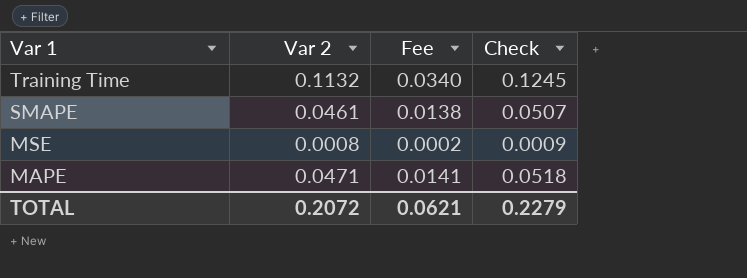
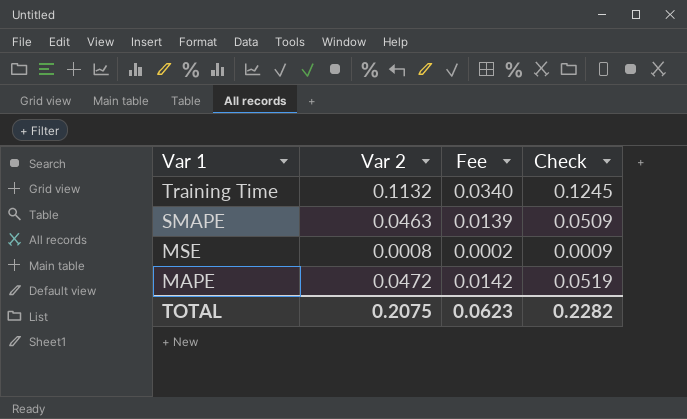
SMAPE | Var 2: 0.0461 -> 0.0463
SMAPE | Fee: 0.0138 -> 0.0139
SMAPE | Check: 0.0507 -> 0.0509
MAPE | Var 2: 0.0471 -> 0.0472
MAPE | Fee: 0.0141 -> 0.0142
MAPE | Check: 0.0518 -> 0.0519
TOTAL | Var 2: 0.2072 -> 0.2075
TOTAL | Fee: 0.0621 -> 0.0623
TOTAL | Check: 0.2279 -> 0.2282

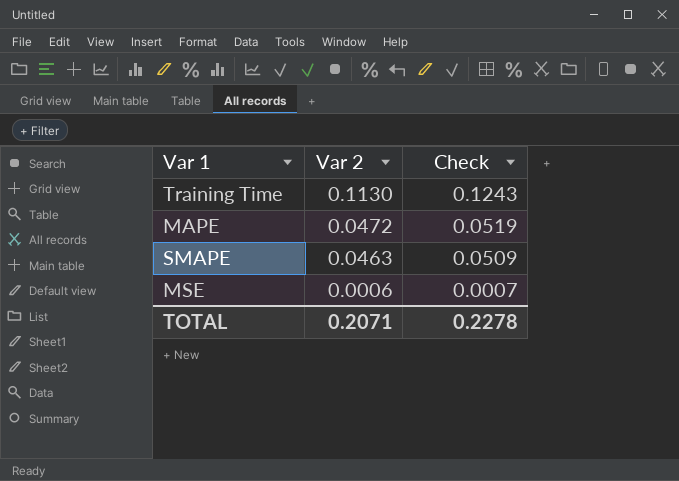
row order: Var 1 descending -> Var 2 descending
column Fee | formula: [Var 2] * 0.3 -> none
Training Time | Var 2: 0.1132 -> 0.1130
Training Time | Check: 0.1245 -> 0.1243
MSE | Var 2: 0.0008 -> 0.0006
MSE | Check: 0.0009 -> 0.0007
TOTAL | Var 2: 0.2075 -> 0.2071
TOTAL | Check: 0.2282 -> 0.2278

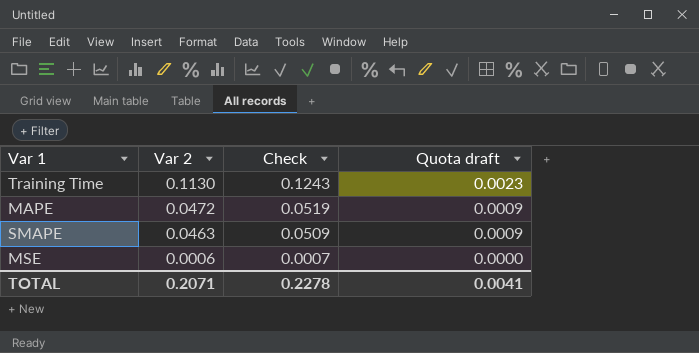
column Quota draft | formula: none -> [Var 2] * 0.02

